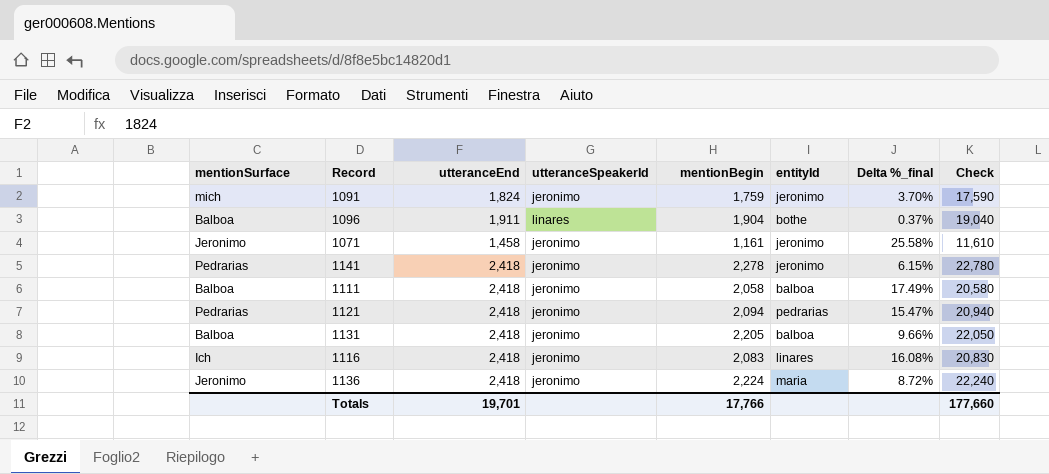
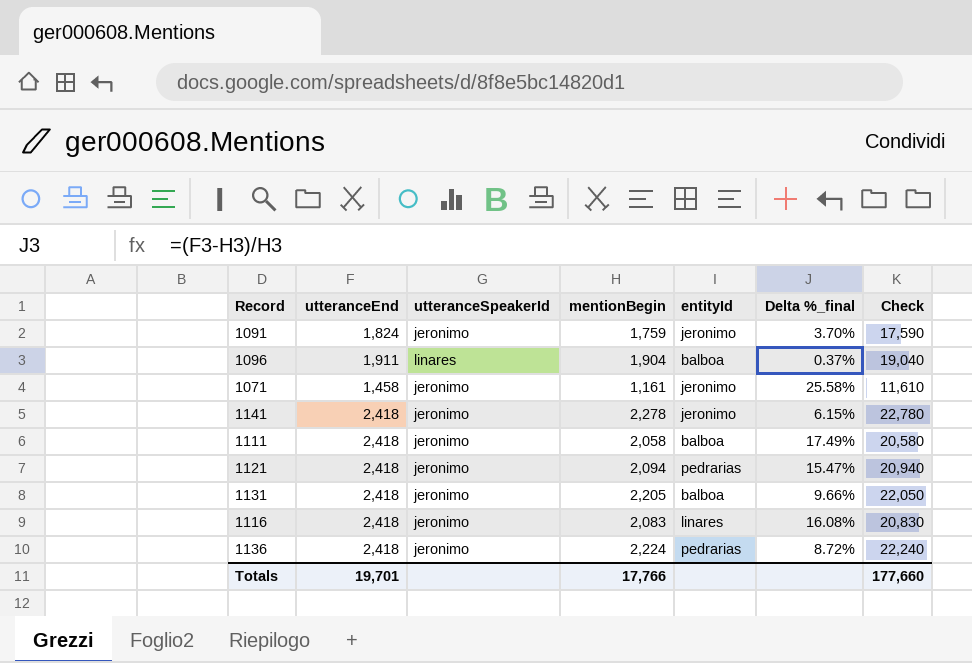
column mentionSurface | position: 1 -> none
1096 | entityId: bothe -> balboa
1136 | entityId: maria -> pedrarias

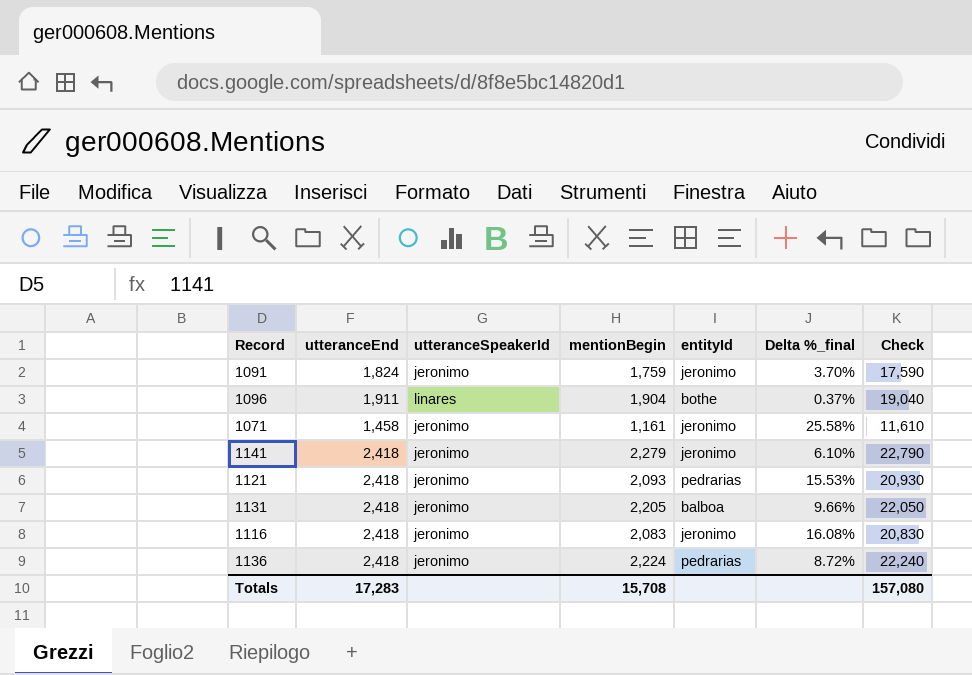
row 1111: 2,418 | jeronimo | 2,058 | balboa | 17.49% | 20,580 -> none
1096 | entityId: balboa -> bothe
1141 | mentionBegin: 2,278 -> 2,279
1141 | Delta %_final: 6.15% -> 6.10%
1141 | Check: 22,780 -> 22,790
1121 | mentionBegin: 2,094 -> 2,093
1121 | Delta %_final: 15.47% -> 15.53%
1121 | Check: 20,940 -> 20,930
1116 | entityId: linares -> jeronimo
Totals | utteranceEnd: 19,701 -> 17,283
Totals | mentionBegin: 17,766 -> 15,708
Totals | Check: 177,660 -> 157,080

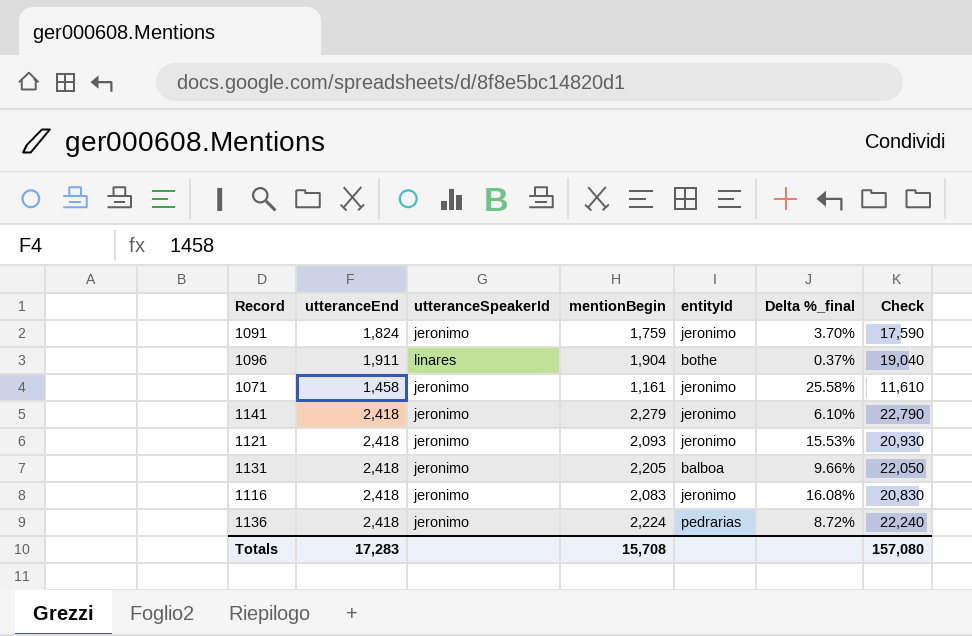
1121 | entityId: pedrarias -> jeronimo

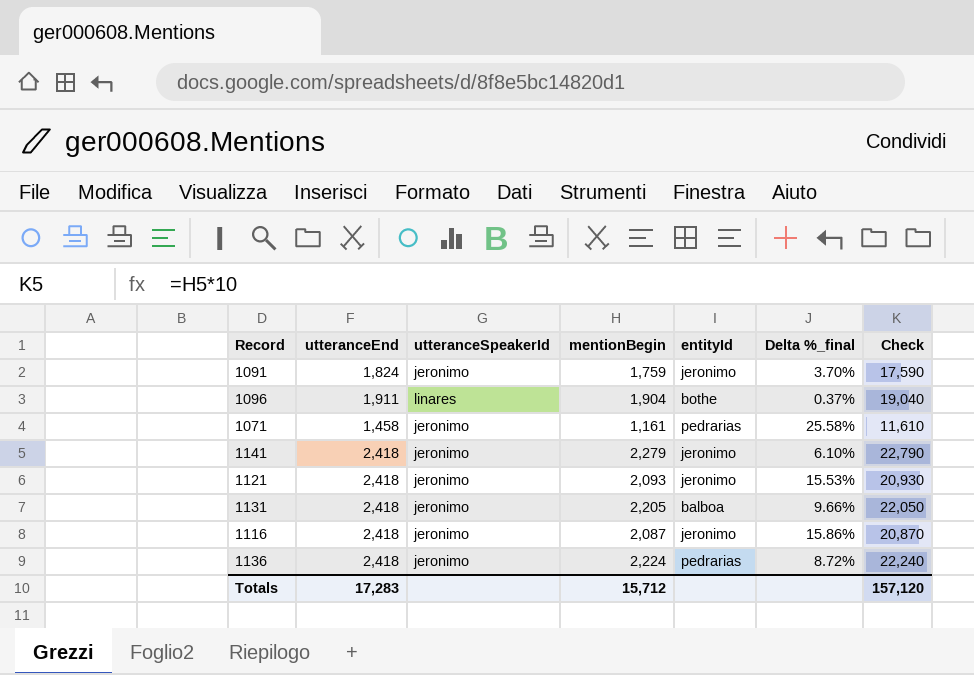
1071 | entityId: jeronimo -> pedrarias
1116 | mentionBegin: 2,083 -> 2,087
1116 | Delta %_final: 16.08% -> 15.86%
1116 | Check: 20,830 -> 20,870
Totals | mentionBegin: 15,708 -> 15,712
Totals | Check: 157,080 -> 157,120

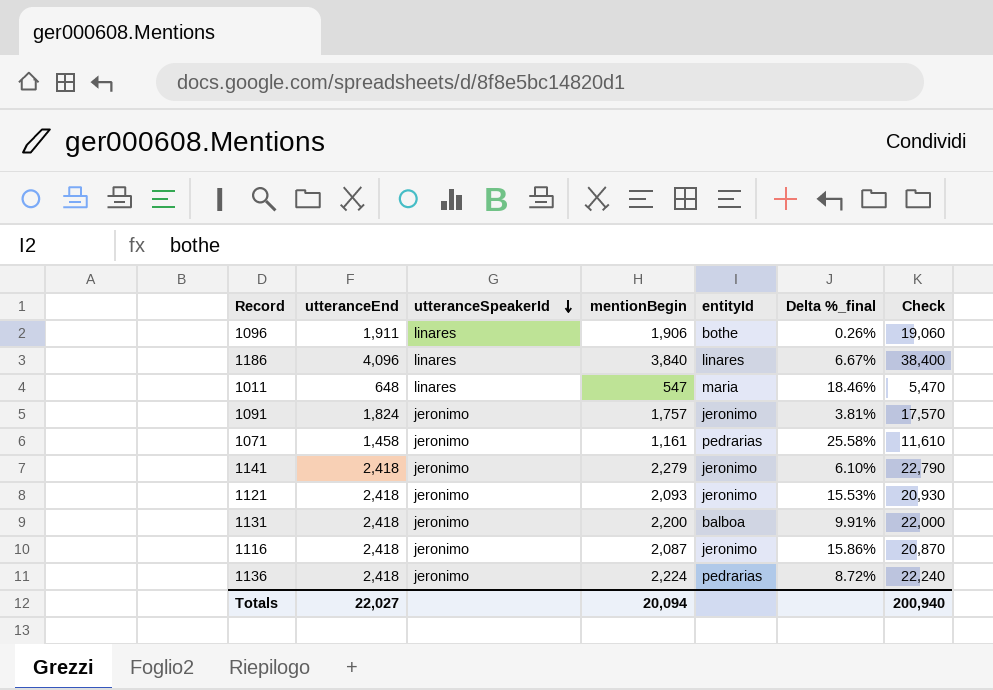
row order: none -> utteranceSpeakerId descending
1096 | mentionBegin: 1,904 -> 1,906
1096 | Delta %_final: 0.37% -> 0.26%
1096 | Check: 19,040 -> 19,060
row 1186: none -> 4,096 | linares | 3,840 | linares | 6.67% | 38,400
row 1011: none -> 648 | linares | 547 | maria | 18.46% | 5,470
1091 | mentionBegin: 1,759 -> 1,757
1091 | Delta %_final: 3.70% -> 3.81%
1091 | Check: 17,590 -> 17,570
1131 | mentionBegin: 2,205 -> 2,200
1131 | Delta %_final: 9.66% -> 9.91%
1131 | Check: 22,050 -> 22,000
Totals | utteranceEnd: 17,283 -> 22,027
Totals | mentionBegin: 15,712 -> 20,094
Totals | Check: 157,120 -> 200,940

